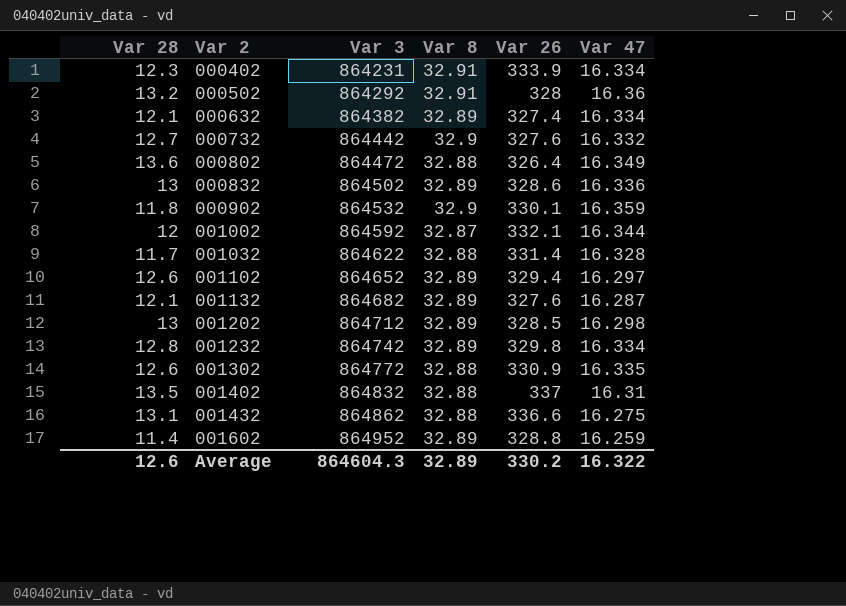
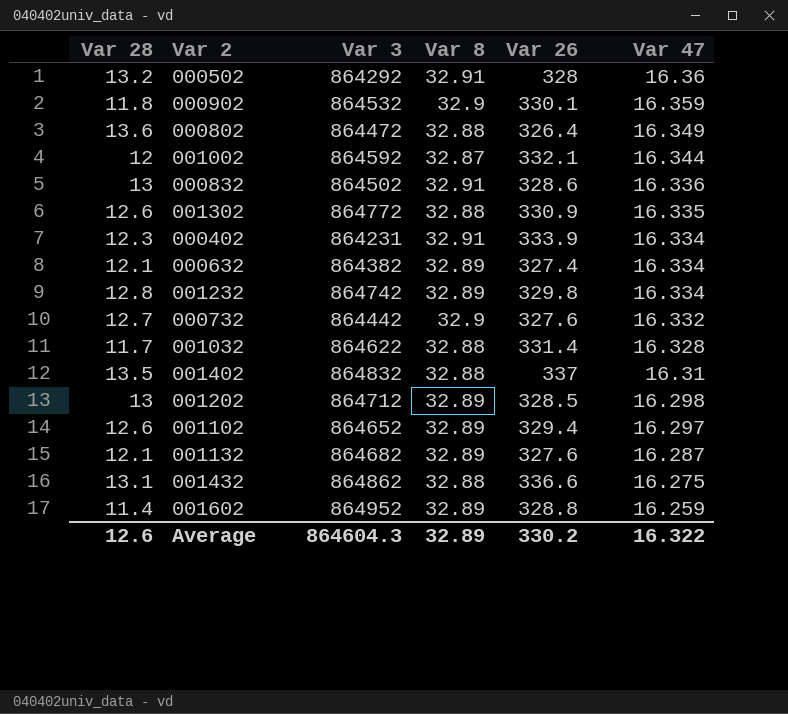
row order: Var 2 ascending -> Var 47 descending
000832 | Var 8: 32.89 -> 32.91

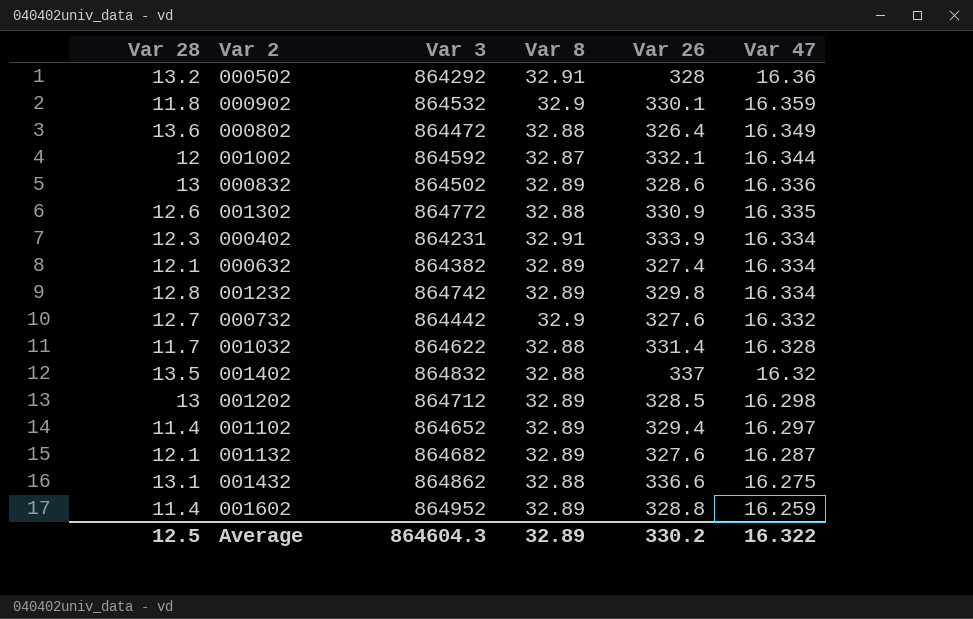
000832 | Var 8: 32.91 -> 32.89
001402 | Var 47: 16.31 -> 16.32
001102 | Var 28: 12.6 -> 11.4
Average | Var 28: 12.6 -> 12.5

